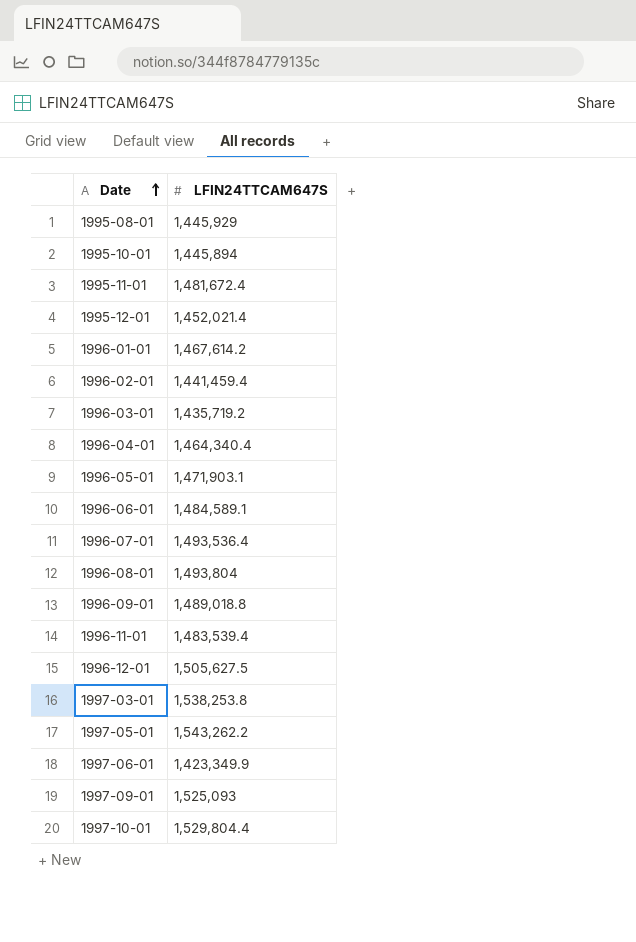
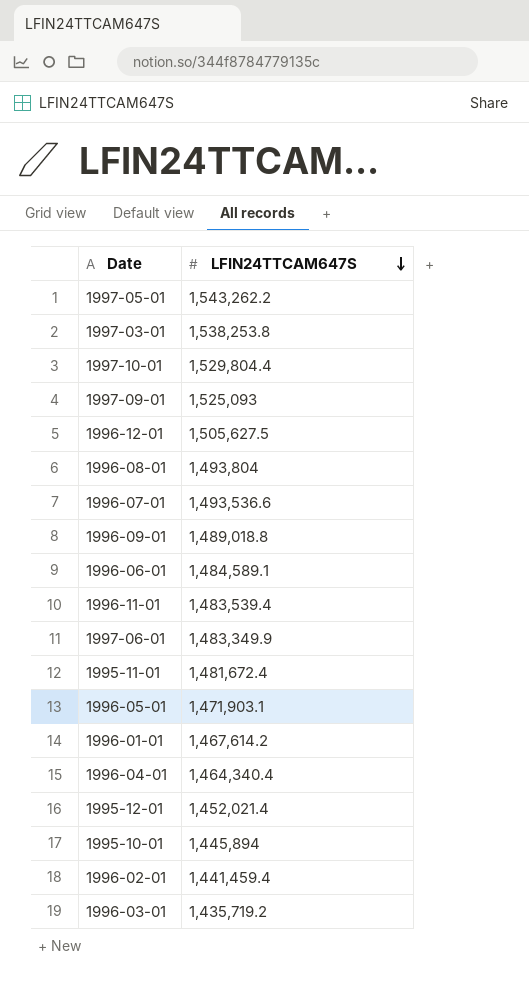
row order: Date ascending -> LFIN24TTCAM647S descending
row 1995-08-01: 1,445,929 -> none
1996-07-01 | LFIN24TTCAM647S: 1,493,536.4 -> 1,493,536.6
1997-06-01 | LFIN24TTCAM647S: 1,423,349.9 -> 1,483,349.9

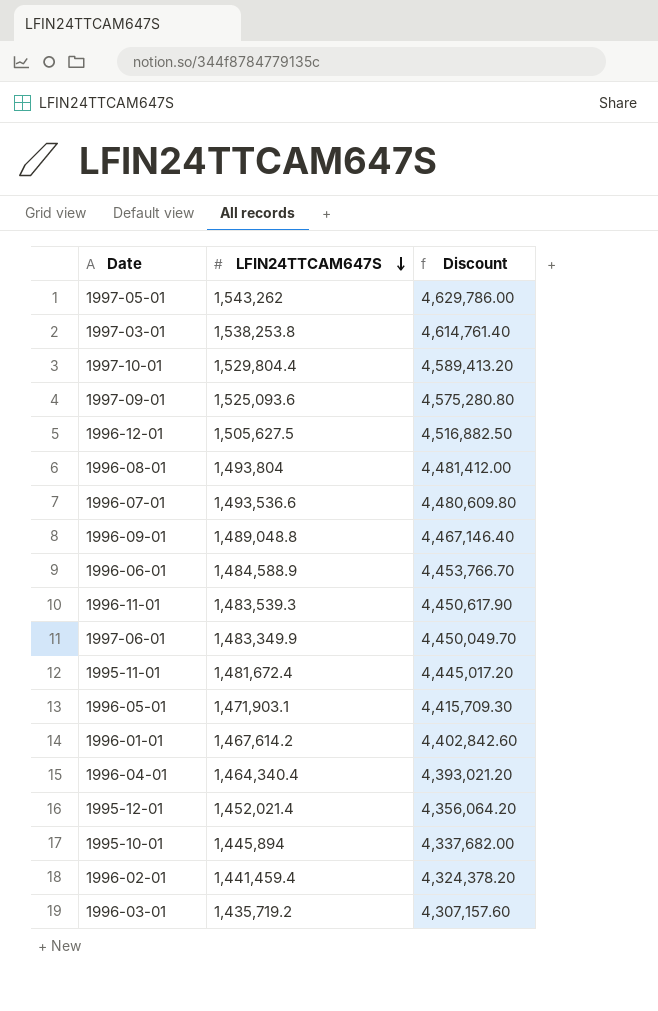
column Discount | formula: none -> [LFIN24TTCAM647S] * 3
1997-05-01 | LFIN24TTCAM647S: 1,543,262.2 -> 1,543,262
1997-09-01 | LFIN24TTCAM647S: 1,525,093 -> 1,525,093.6
1996-09-01 | LFIN24TTCAM647S: 1,489,018.8 -> 1,489,048.8
1996-06-01 | LFIN24TTCAM647S: 1,484,589.1 -> 1,484,588.9
1996-11-01 | LFIN24TTCAM647S: 1,483,539.4 -> 1,483,539.3

